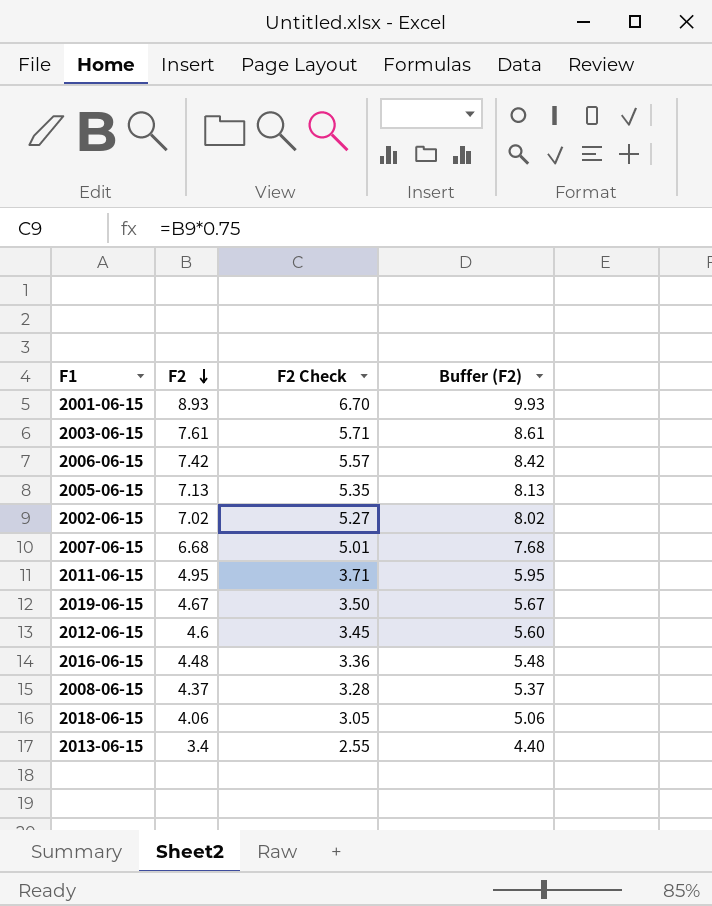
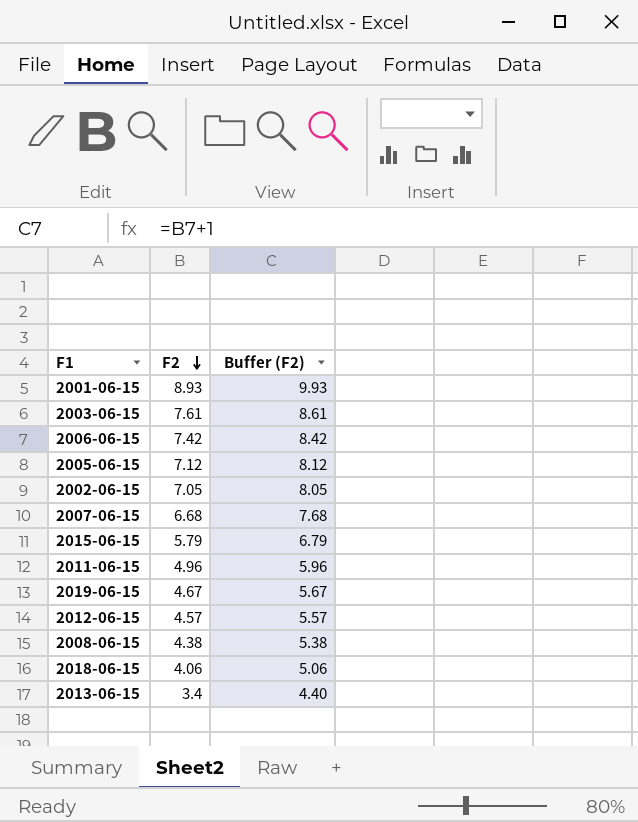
column F2 Check | formula: [F2] * 0.75 -> none
row 2016-06-15: 4.48 | 3.36 | 5.48 -> none
2005-06-15 | F2: 7.13 -> 7.12
2005-06-15 | Buffer (F2): 8.13 -> 8.12
2002-06-15 | F2: 7.02 -> 7.05
2002-06-15 | Buffer (F2): 8.02 -> 8.05
row 2015-06-15: none -> 5.79 | 6.79
2011-06-15 | F2: 4.95 -> 4.96
2011-06-15 | Buffer (F2): 5.95 -> 5.96
2012-06-15 | F2: 4.6 -> 4.57
2012-06-15 | Buffer (F2): 5.60 -> 5.57
2008-06-15 | F2: 4.37 -> 4.38
2008-06-15 | Buffer (F2): 5.37 -> 5.38

